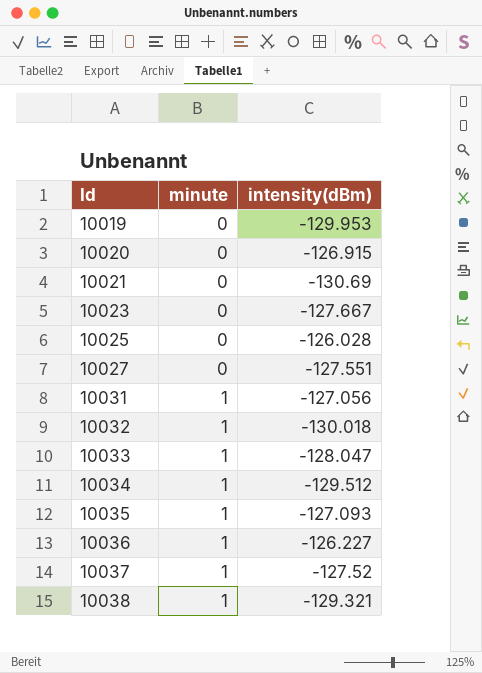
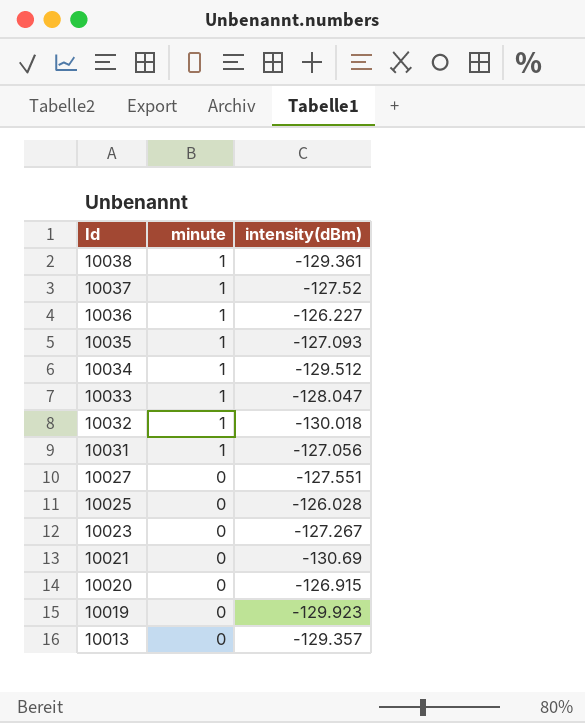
row order: Id ascending -> Id descending
10038 | intensity(dBm): -129.321 -> -129.361
10023 | intensity(dBm): -127.667 -> -127.267
10019 | intensity(dBm): -129.953 -> -129.923
row 10013: none -> 0 | -129.357

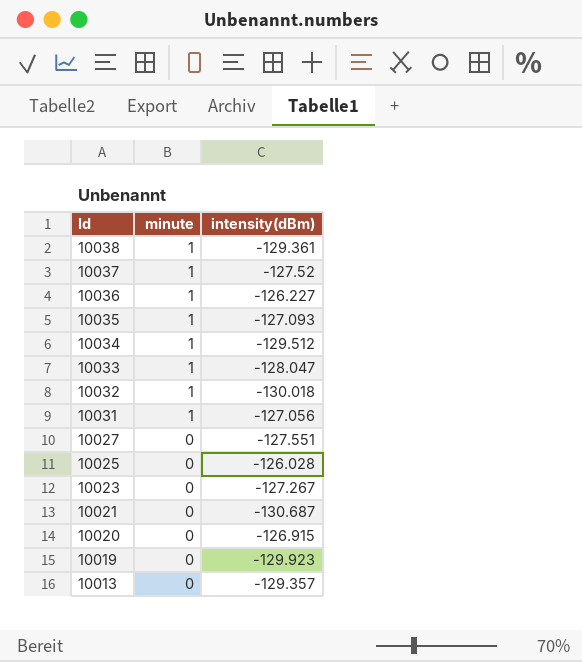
10021 | intensity(dBm): -130.69 -> -130.687

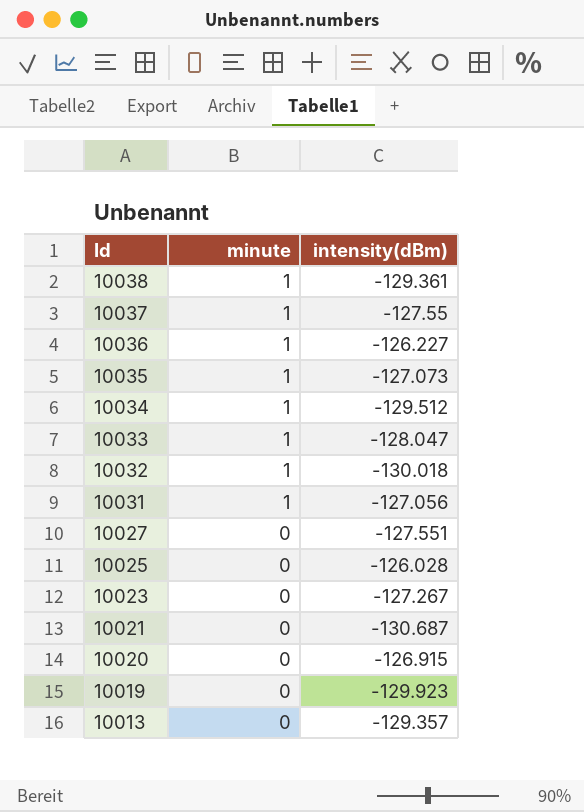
10037 | intensity(dBm): -127.52 -> -127.55
10035 | intensity(dBm): -127.093 -> -127.073

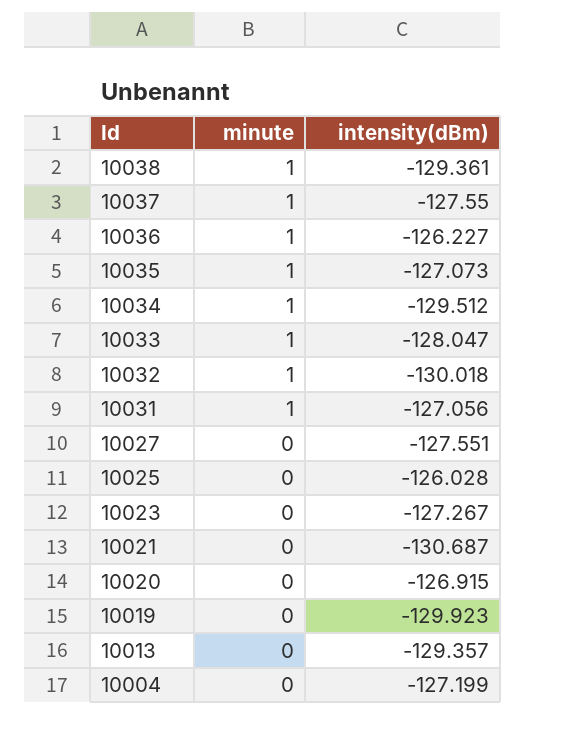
row 10004: none -> 0 | -127.199

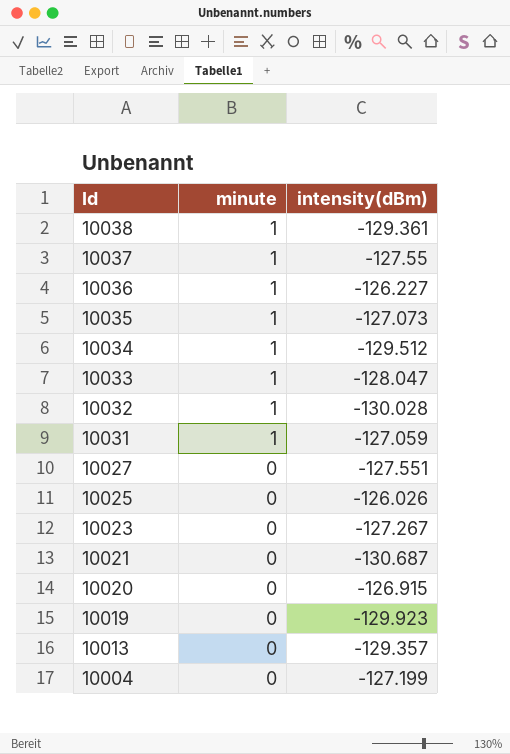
10032 | intensity(dBm): -130.018 -> -130.028
10031 | intensity(dBm): -127.056 -> -127.059
10025 | intensity(dBm): -126.028 -> -126.026

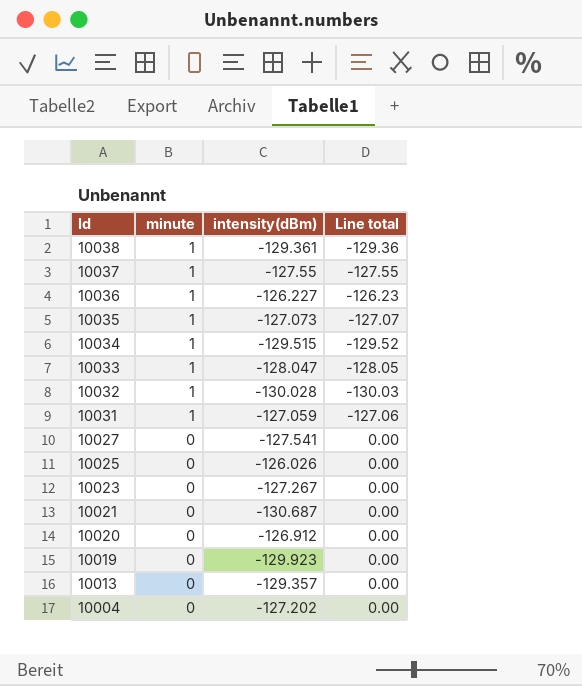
column Line total | formula: none -> [minute] * [intensity(dBm)]
10034 | intensity(dBm): -129.512 -> -129.515
10027 | intensity(dBm): -127.551 -> -127.541
10020 | intensity(dBm): -126.915 -> -126.912
10004 | intensity(dBm): -127.199 -> -127.202

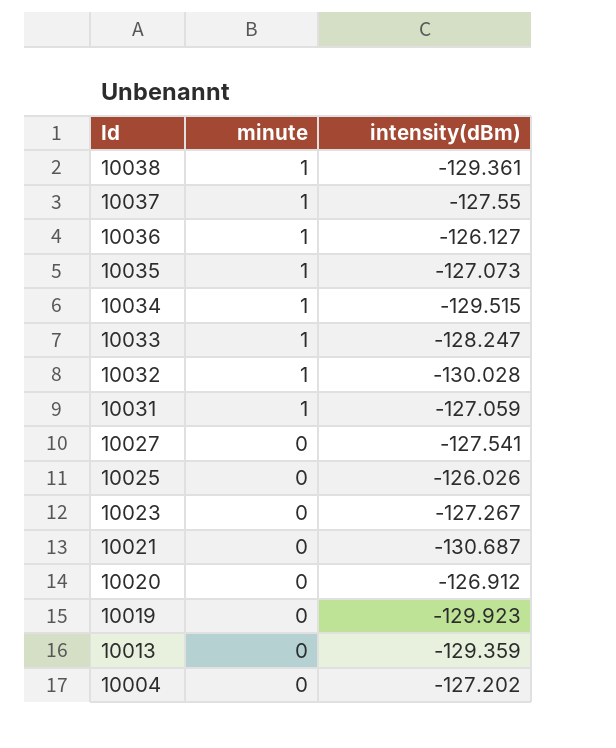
column Line total | formula: [minute] * [intensity(dBm)] -> none
10036 | intensity(dBm): -126.227 -> -126.127
10033 | intensity(dBm): -128.047 -> -128.247
10013 | intensity(dBm): -129.357 -> -129.359

